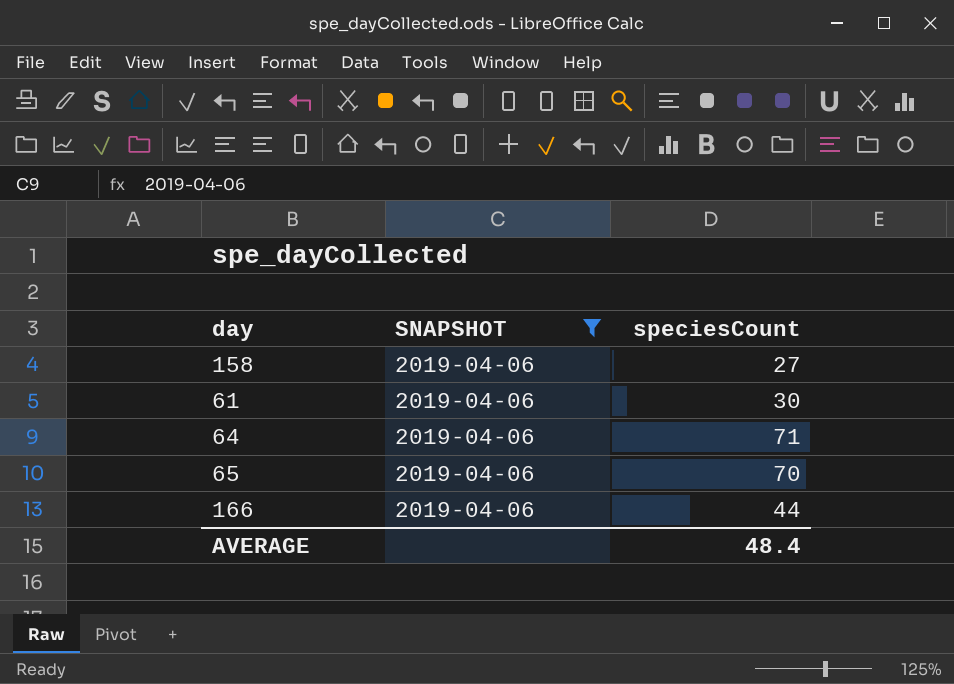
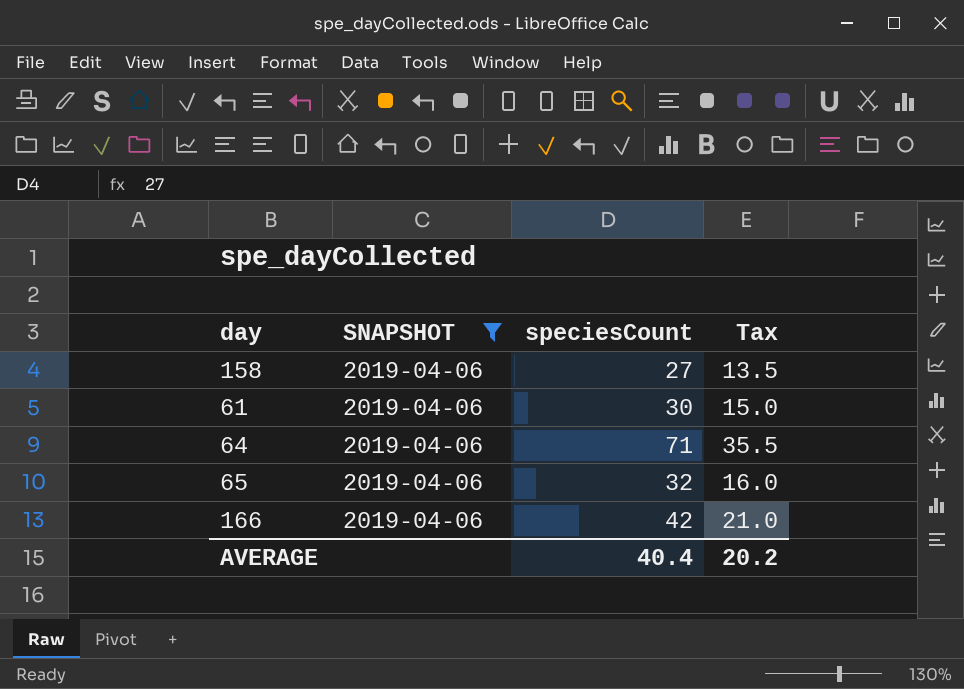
column Tax | formula: none -> [speciesCount] * 0.5
65 | speciesCount: 70 -> 32
166 | speciesCount: 44 -> 42
AVERAGE | speciesCount: 48.4 -> 40.4

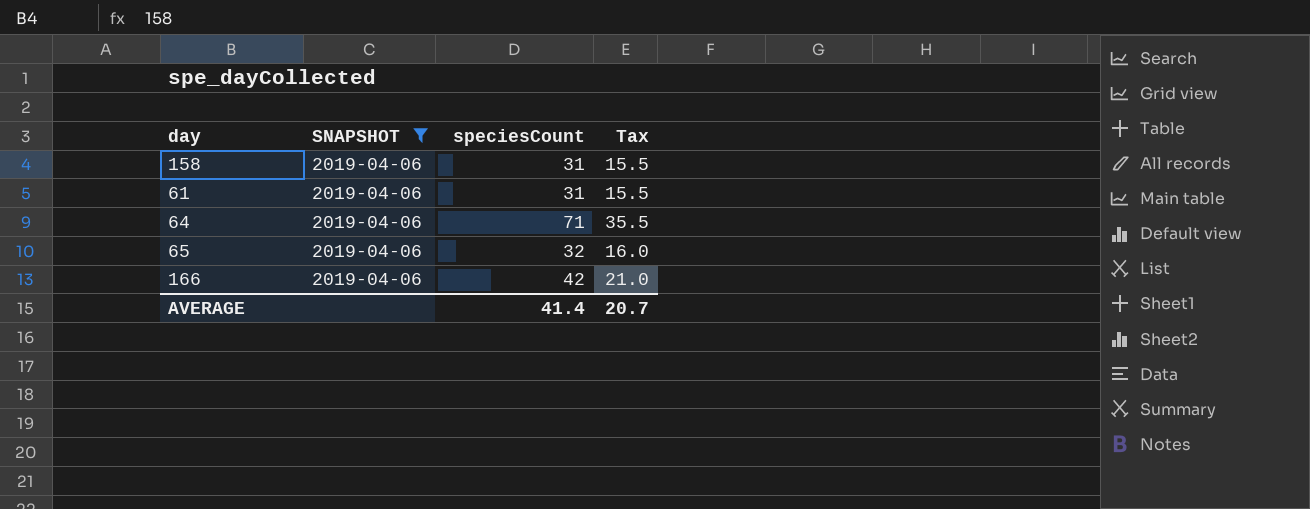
158 | speciesCount: 27 -> 31
158 | Tax: 13.5 -> 15.5
61 | speciesCount: 30 -> 31
61 | Tax: 15.0 -> 15.5
AVERAGE | speciesCount: 40.4 -> 41.4
AVERAGE | Tax: 20.2 -> 20.7

